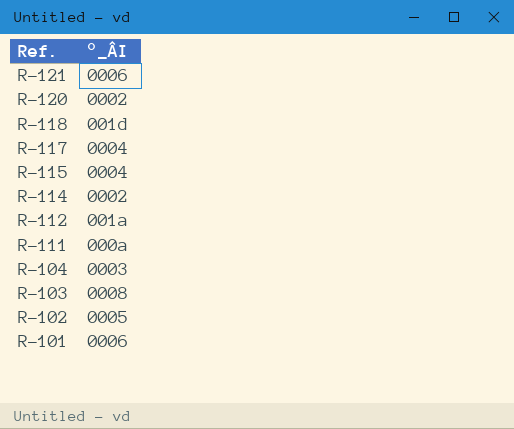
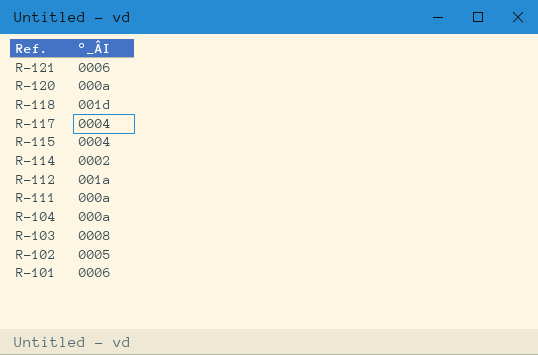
R-120 | °_ÂI: 0002 -> 000a
R-104 | °_ÂI: 0003 -> 000a

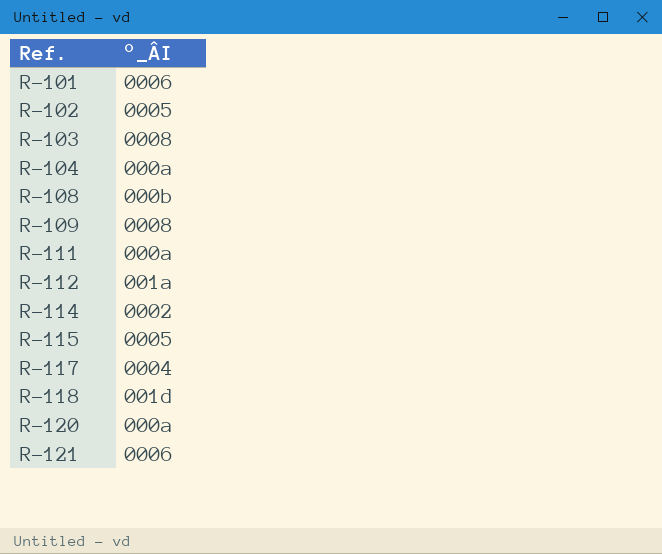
row order: Ref. descending -> Ref. ascending
row R-108: none -> 000b
row R-109: none -> 0008
R-115 | °_ÂI: 0004 -> 0005

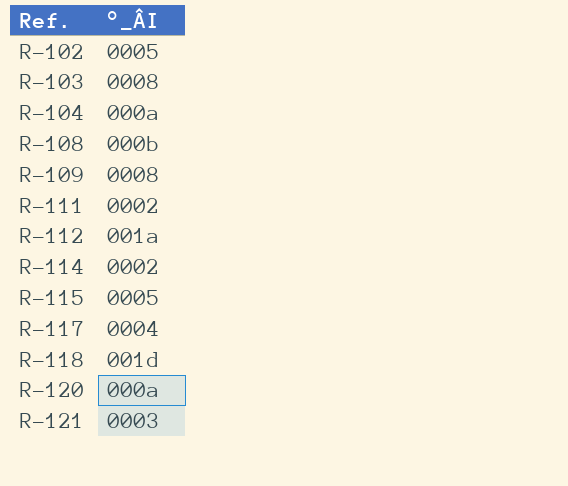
row R-101: 0006 -> none
R-111 | °_ÂI: 000a -> 0002
R-121 | °_ÂI: 0006 -> 0003

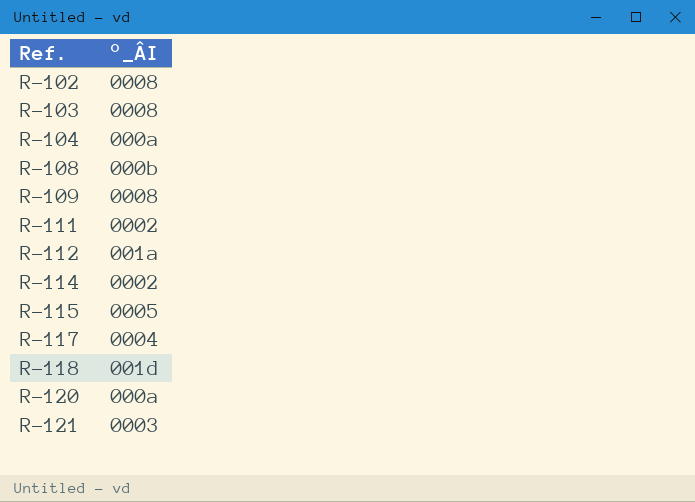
R-102 | °_ÂI: 0005 -> 0008

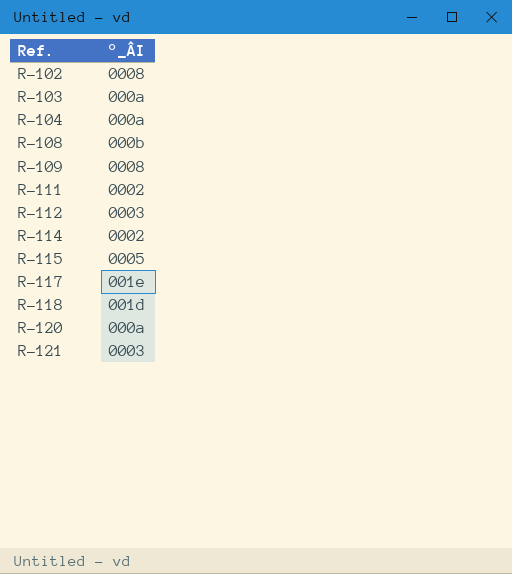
R-103 | °_ÂI: 0008 -> 000a
R-112 | °_ÂI: 001a -> 0003
R-117 | °_ÂI: 0004 -> 001e

